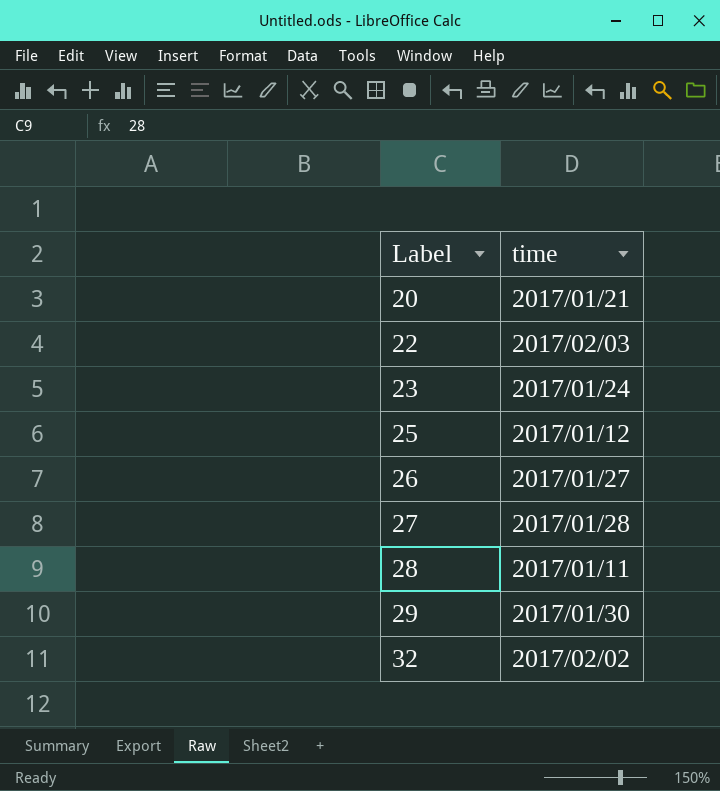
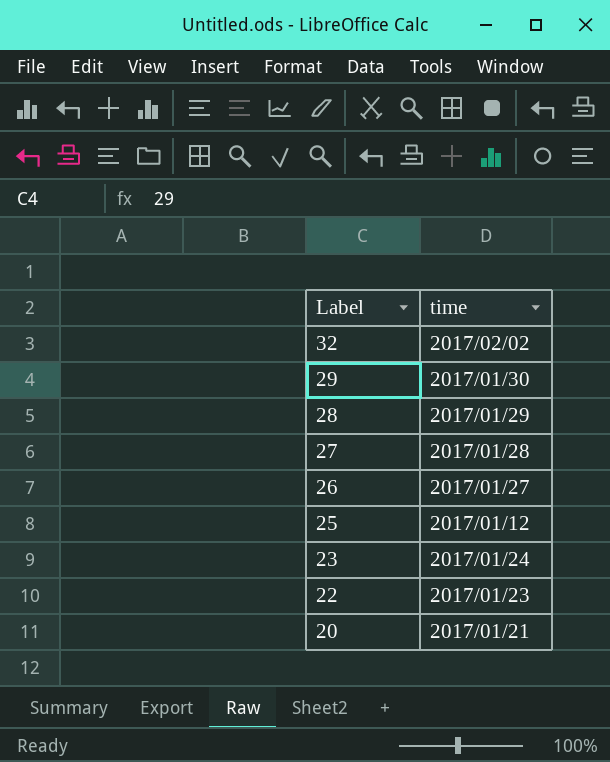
row order: Label ascending -> Label descending
28 | time: 2017/01/11 -> 2017/01/29
22 | time: 2017/02/03 -> 2017/01/23

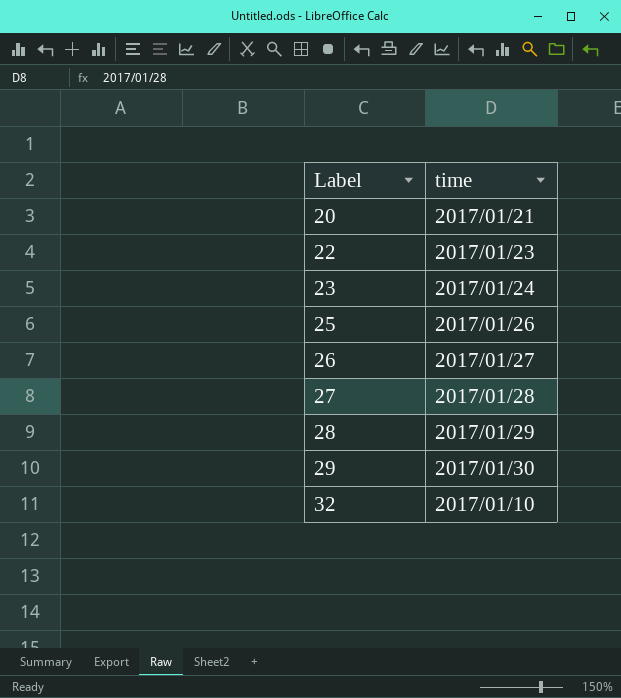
row order: Label descending -> Label ascending
25 | time: 2017/01/12 -> 2017/01/26
32 | time: 2017/02/02 -> 2017/01/10

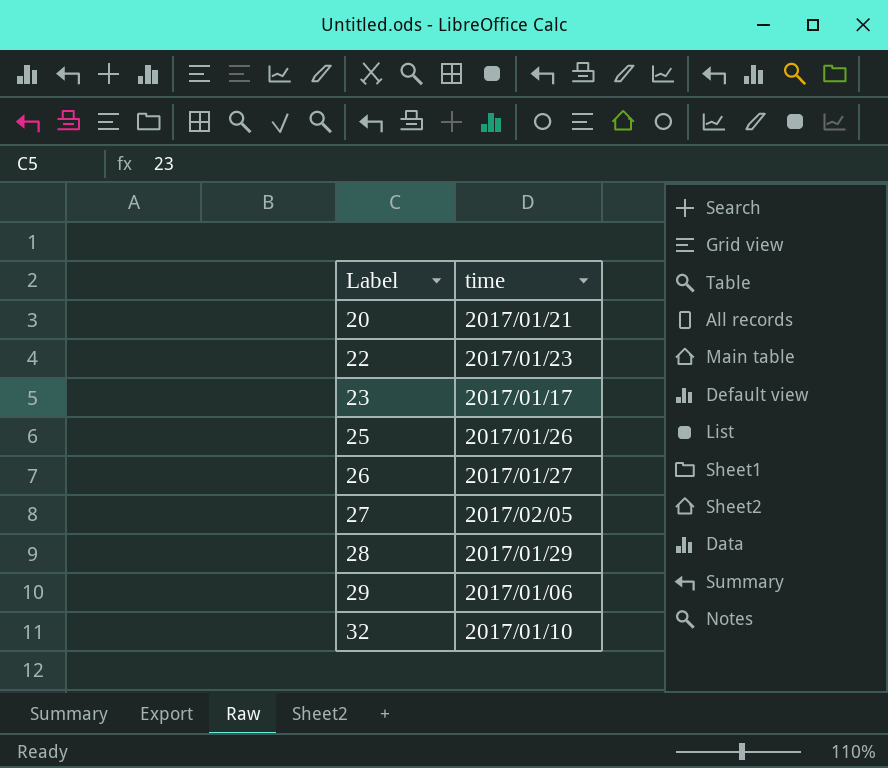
23 | time: 2017/01/24 -> 2017/01/17
27 | time: 2017/01/28 -> 2017/02/05
29 | time: 2017/01/30 -> 2017/01/06

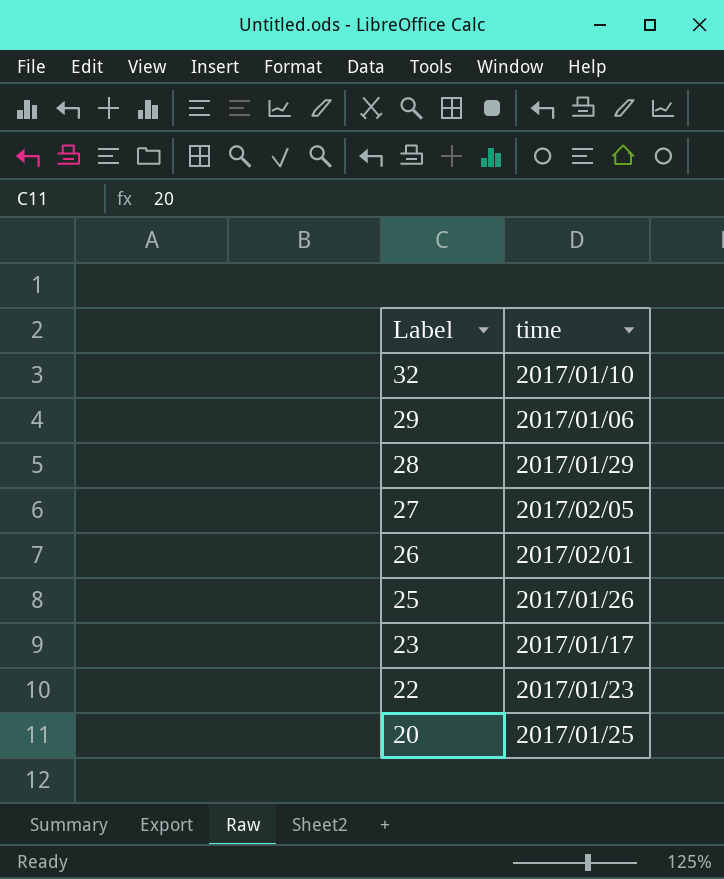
row order: Label ascending -> Label descending
26 | time: 2017/01/27 -> 2017/02/01
20 | time: 2017/01/21 -> 2017/01/25

